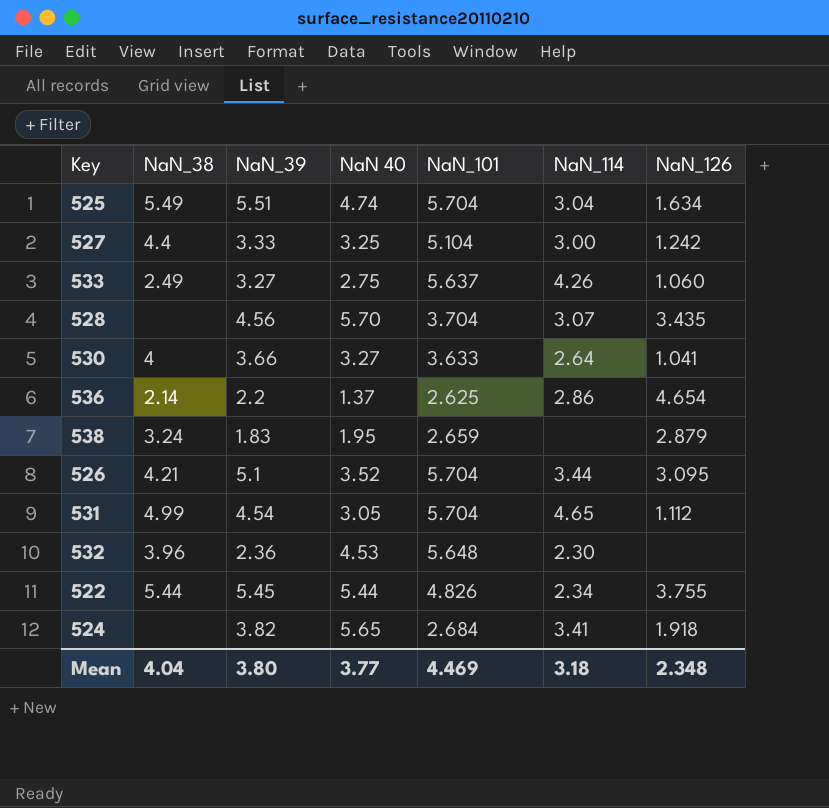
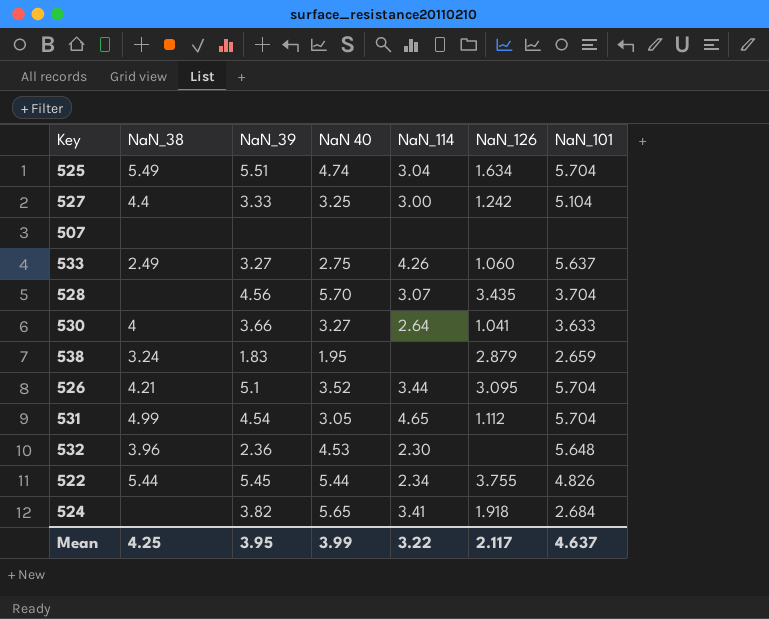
column NaN_101 | position: 5 -> 7
row 536: 2.14 | 2.2 | 1.37 | 2.625 | 2.86 | 4.654 -> none
row 507: none -> none | none | none | none | none | none
Mean | NaN_38: 4.04 -> 4.25
Mean | NaN_39: 3.80 -> 3.95
Mean | NaN 40: 3.77 -> 3.99
Mean | NaN_114: 3.18 -> 3.22
Mean | NaN_126: 2.348 -> 2.117
Mean | NaN_101: 4.469 -> 4.637

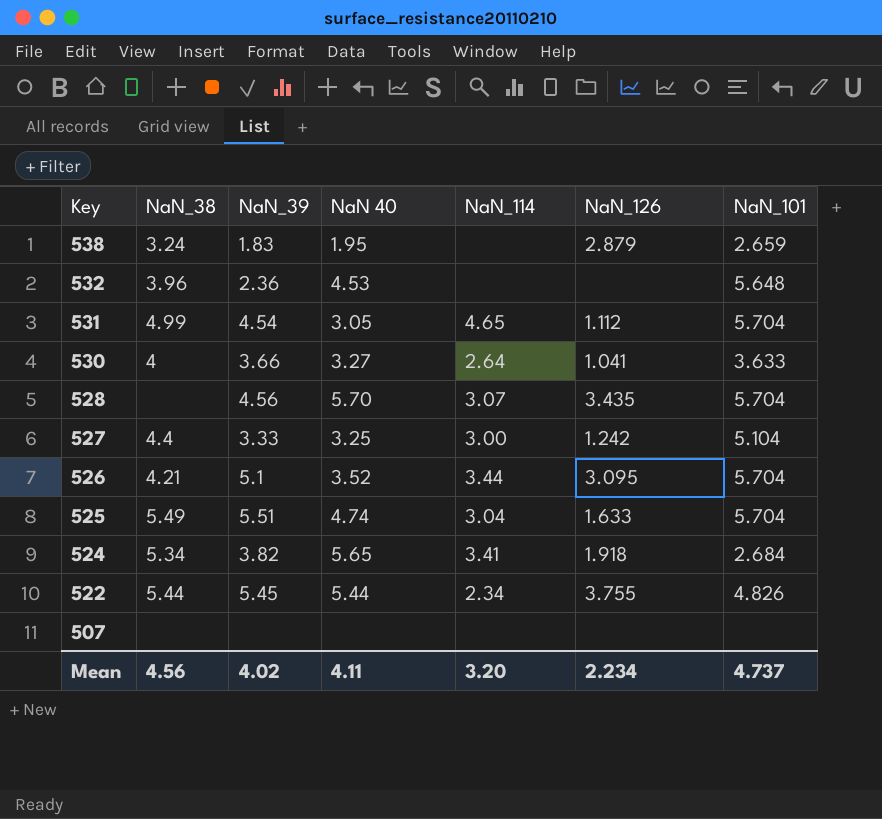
row order: none -> Key descending
row 533: 2.49 | 3.27 | 2.75 | 4.26 | 1.060 | 5.637 -> none
532 | NaN_114: 2.30 -> none
528 | NaN_101: 3.704 -> 5.704
525 | NaN_126: 1.634 -> 1.633
524 | NaN_38: none -> 5.34
Mean | NaN_38: 4.25 -> 4.56
Mean | NaN_39: 3.95 -> 4.02
Mean | NaN 40: 3.99 -> 4.11
Mean | NaN_114: 3.22 -> 3.20
Mean | NaN_126: 2.117 -> 2.234
Mean | NaN_101: 4.637 -> 4.737

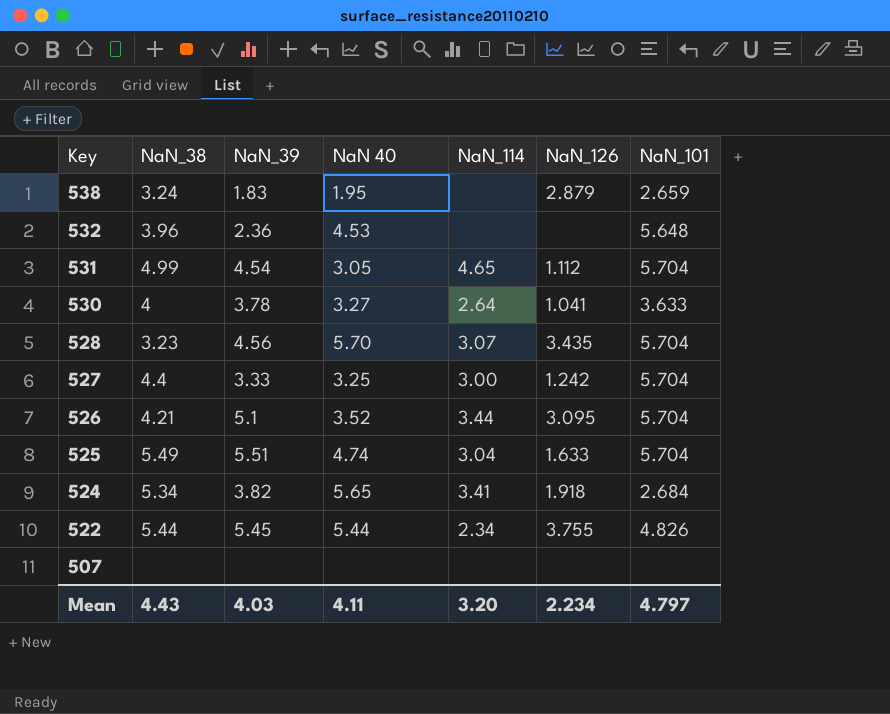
530 | NaN_39: 3.66 -> 3.78
528 | NaN_38: none -> 3.23
527 | NaN_101: 5.104 -> 5.704
Mean | NaN_38: 4.56 -> 4.43
Mean | NaN_39: 4.02 -> 4.03
Mean | NaN_101: 4.737 -> 4.797

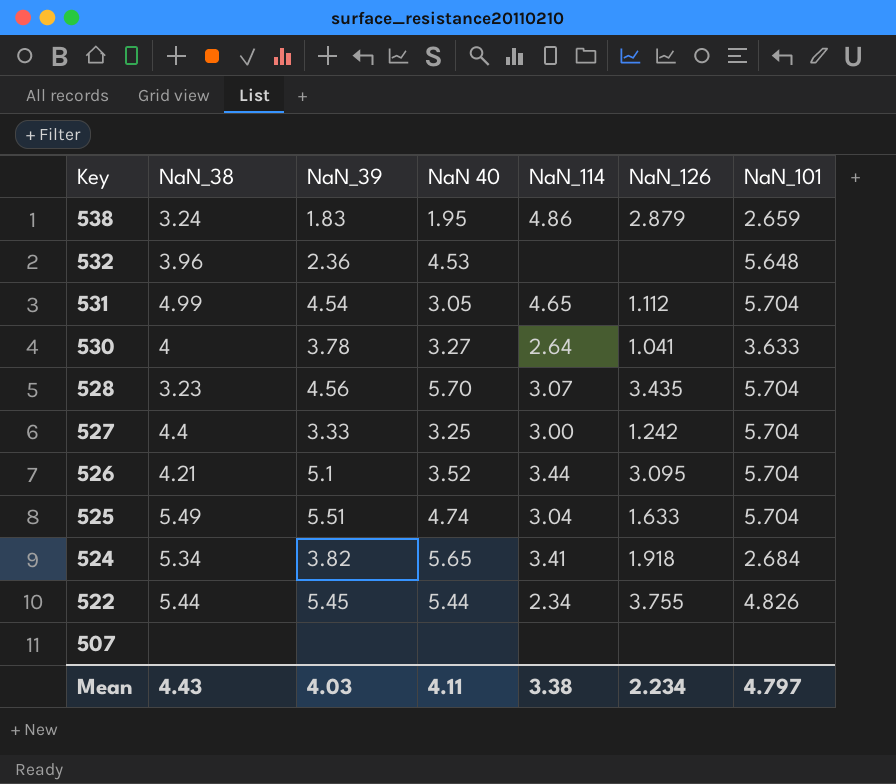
538 | NaN_114: none -> 4.86
Mean | NaN_114: 3.20 -> 3.38

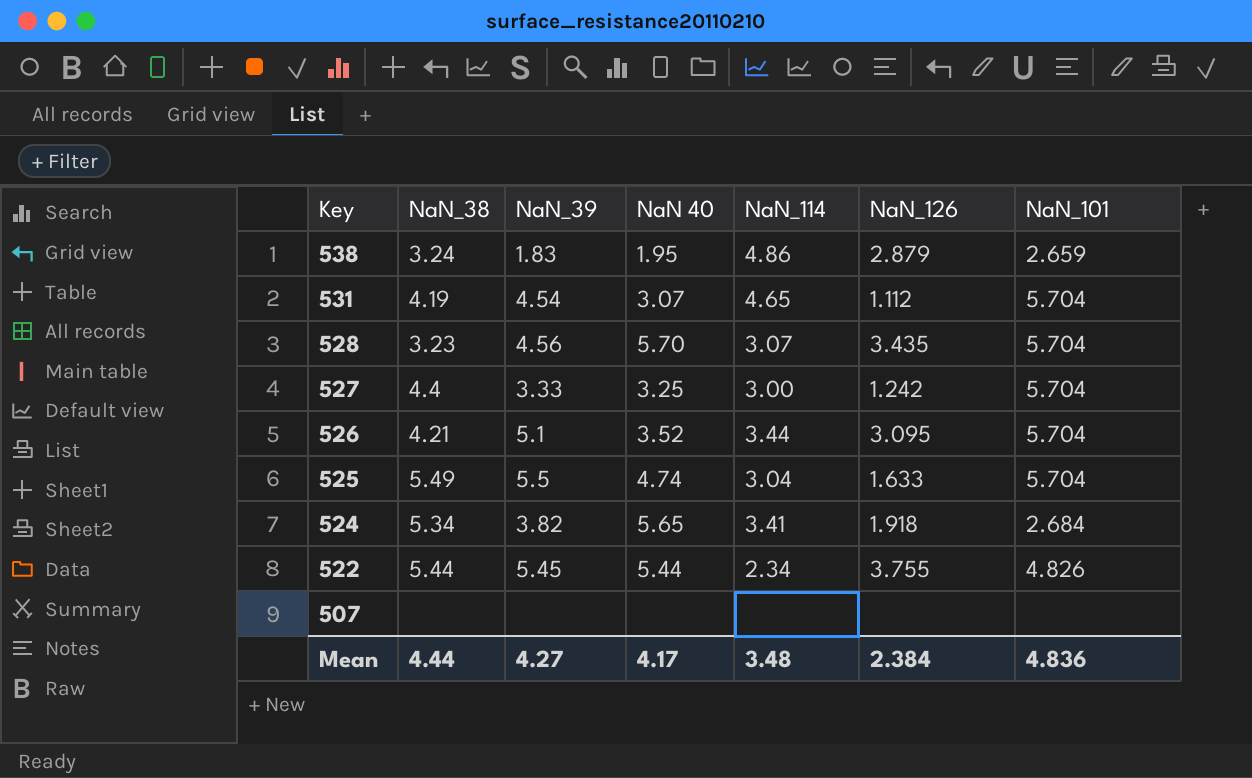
row 532: 3.96 | 2.36 | 4.53 | none | none | 5.648 -> none
row 530: 4 | 3.78 | 3.27 | 2.64 | 1.041 | 3.633 -> none
531 | NaN_38: 4.99 -> 4.19
531 | NaN 40: 3.05 -> 3.07
525 | NaN_39: 5.51 -> 5.5
Mean | NaN_38: 4.43 -> 4.44
Mean | NaN_39: 4.03 -> 4.27
Mean | NaN 40: 4.11 -> 4.17
Mean | NaN_114: 3.38 -> 3.48
Mean | NaN_126: 2.234 -> 2.384
Mean | NaN_101: 4.797 -> 4.836

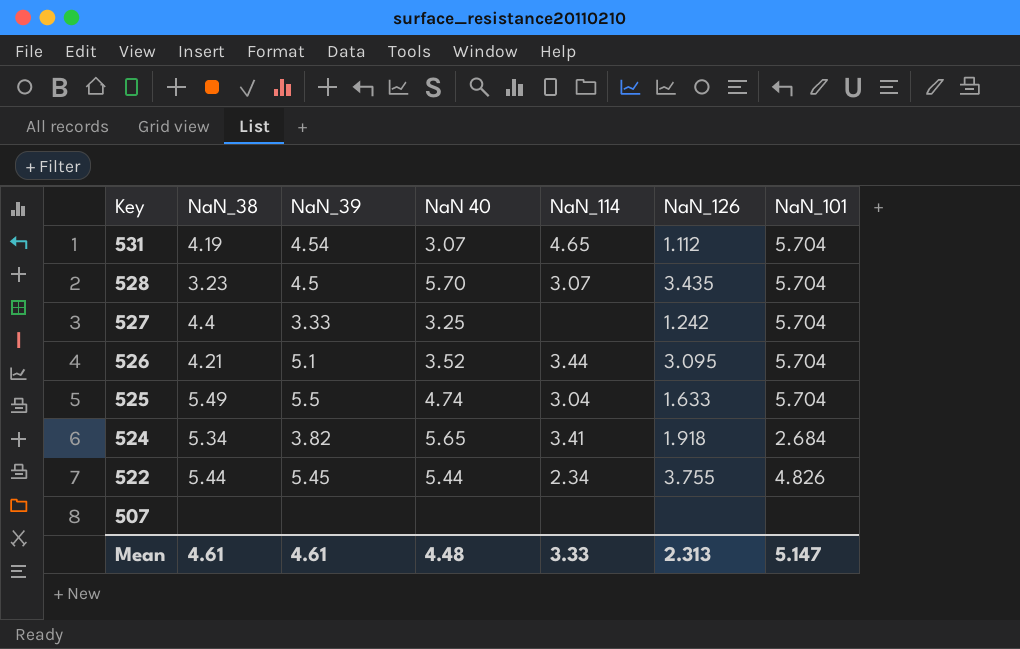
row 538: 3.24 | 1.83 | 1.95 | 4.86 | 2.879 | 2.659 -> none
528 | NaN_39: 4.56 -> 4.5
527 | NaN_114: 3.00 -> none
Mean | NaN_38: 4.44 -> 4.61
Mean | NaN_39: 4.27 -> 4.61
Mean | NaN 40: 4.17 -> 4.48
Mean | NaN_114: 3.48 -> 3.33
Mean | NaN_126: 2.384 -> 2.313
Mean | NaN_101: 4.836 -> 5.147

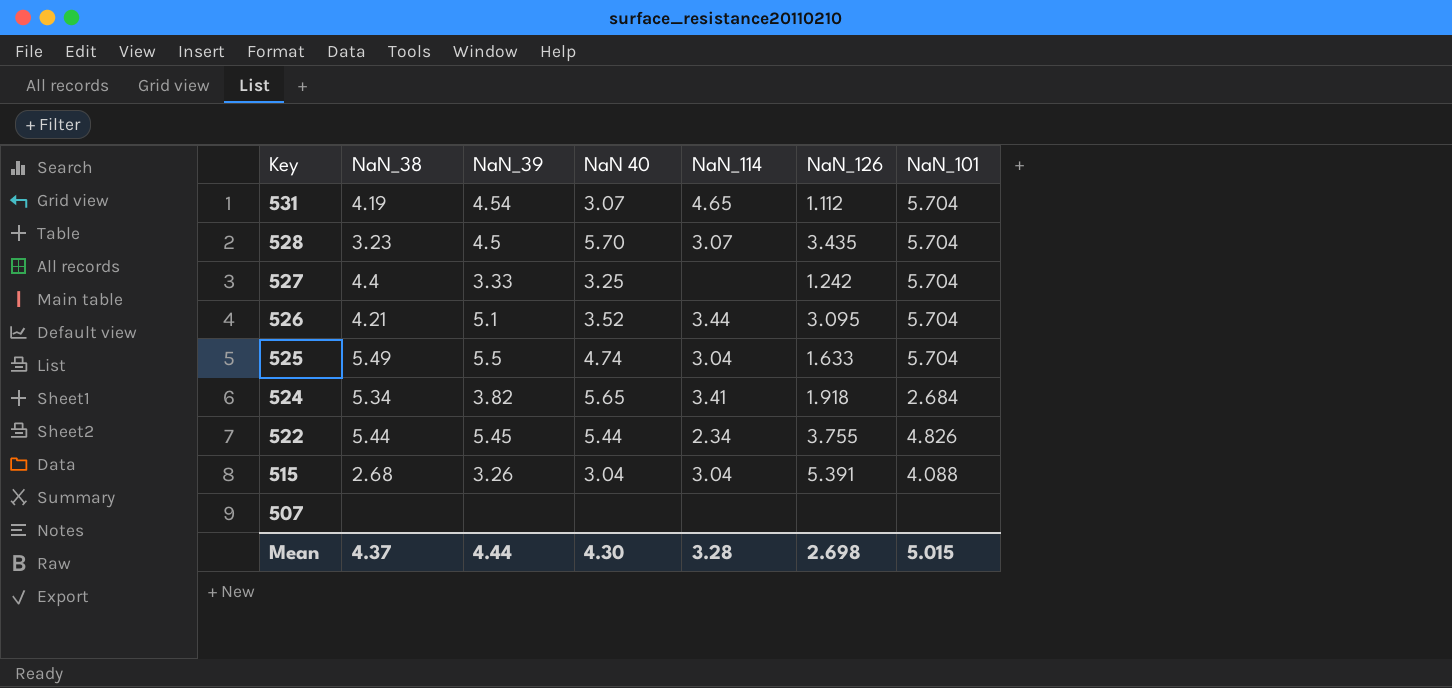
row 515: none -> 2.68 | 3.26 | 3.04 | 3.04 | 5.391 | 4.088
Mean | NaN_38: 4.61 -> 4.37
Mean | NaN_39: 4.61 -> 4.44
Mean | NaN 40: 4.48 -> 4.30
Mean | NaN_114: 3.33 -> 3.28
Mean | NaN_126: 2.313 -> 2.698
Mean | NaN_101: 5.147 -> 5.015

